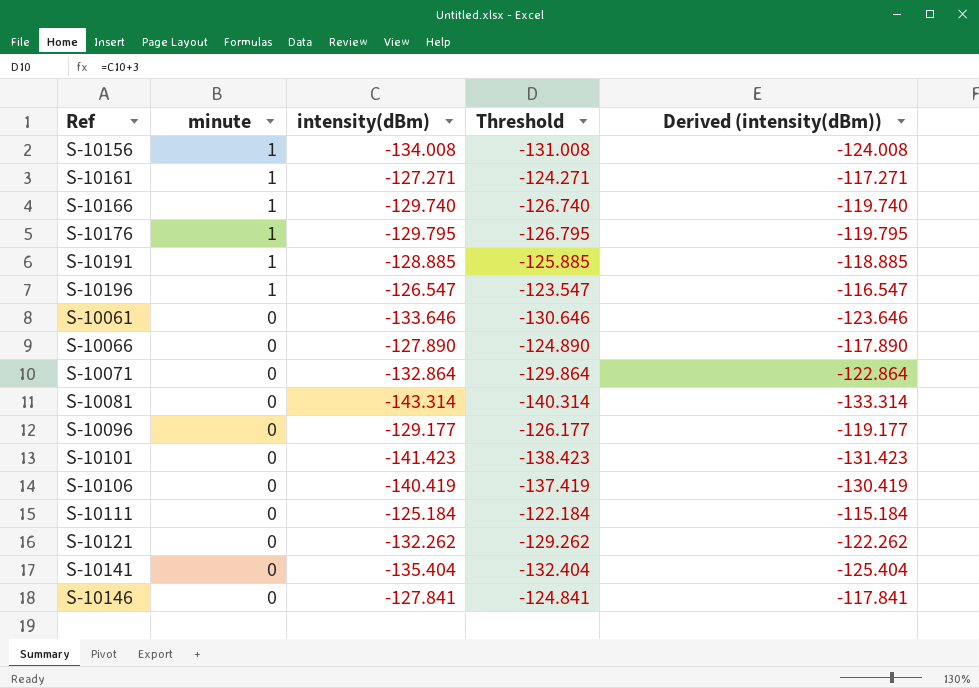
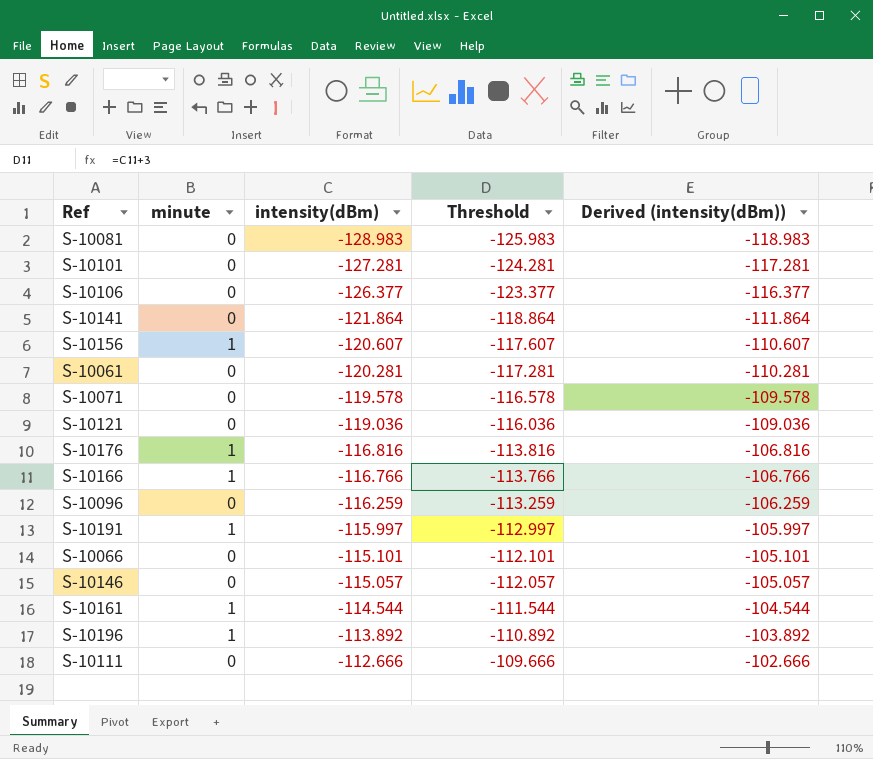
row order: minute descending -> intensity(dBm) ascending
S-10081 | intensity(dBm): -143.314 -> -128.983
S-10081 | Threshold: -140.314 -> -125.983
S-10081 | Derived (intensity(dBm)): -133.314 -> -118.983
S-10101 | intensity(dBm): -141.423 -> -127.281
S-10101 | Threshold: -138.423 -> -124.281
S-10101 | Derived (intensity(dBm)): -131.423 -> -117.281
S-10106 | intensity(dBm): -140.419 -> -126.377
S-10106 | Threshold: -137.419 -> -123.377
S-10106 | Derived (intensity(dBm)): -130.419 -> -116.377
S-10141 | intensity(dBm): -135.404 -> -121.864
S-10141 | Threshold: -132.404 -> -118.864
S-10141 | Derived (intensity(dBm)): -125.404 -> -111.864
S-10156 | intensity(dBm): -134.008 -> -120.607
S-10156 | Threshold: -131.008 -> -117.607
S-10156 | Derived (intensity(dBm)): -124.008 -> -110.607
S-10061 | intensity(dBm): -133.646 -> -120.281
S-10061 | Threshold: -130.646 -> -117.281
S-10061 | Derived (intensity(dBm)): -123.646 -> -110.281
S-10071 | intensity(dBm): -132.864 -> -119.578
S-10071 | Threshold: -129.864 -> -116.578
S-10071 | Derived (intensity(dBm)): -122.864 -> -109.578
S-10121 | intensity(dBm): -132.262 -> -119.036
S-10121 | Threshold: -129.262 -> -116.036
S-10121 | Derived (intensity(dBm)): -122.262 -> -109.036
S-10176 | intensity(dBm): -129.795 -> -116.816
S-10176 | Threshold: -126.795 -> -113.816
S-10176 | Derived (intensity(dBm)): -119.795 -> -106.816
S-10166 | intensity(dBm): -129.740 -> -116.766
S-10166 | Threshold: -126.740 -> -113.766
S-10166 | Derived (intensity(dBm)): -119.740 -> -106.766
S-10096 | intensity(dBm): -129.177 -> -116.259
S-10096 | Threshold: -126.177 -> -113.259
S-10096 | Derived (intensity(dBm)): -119.177 -> -106.259
S-10191 | intensity(dBm): -128.885 -> -115.997
S-10191 | Threshold: -125.885 -> -112.997
S-10191 | Derived (intensity(dBm)): -118.885 -> -105.997
S-10066 | intensity(dBm): -127.890 -> -115.101
S-10066 | Threshold: -124.890 -> -112.101
S-10066 | Derived (intensity(dBm)): -117.890 -> -105.101
S-10146 | intensity(dBm): -127.841 -> -115.057
S-10146 | Threshold: -124.841 -> -112.057
S-10146 | Derived (intensity(dBm)): -117.841 -> -105.057
S-10161 | intensity(dBm): -127.271 -> -114.544
S-10161 | Threshold: -124.271 -> -111.544
S-10161 | Derived (intensity(dBm)): -117.271 -> -104.544
S-10196 | intensity(dBm): -126.547 -> -113.892
S-10196 | Threshold: -123.547 -> -110.892
S-10196 | Derived (intensity(dBm)): -116.547 -> -103.892
S-10111 | intensity(dBm): -125.184 -> -112.666
S-10111 | Threshold: -122.184 -> -109.666
S-10111 | Derived (intensity(dBm)): -115.184 -> -102.666

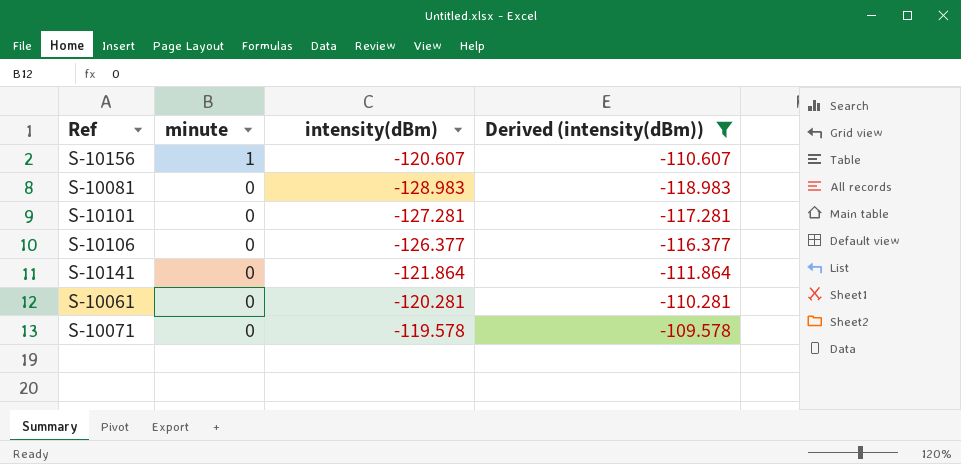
filter: none -> Derived (intensity(dBm)) <= -109.578
row order: intensity(dBm) ascending -> minute descending
column Threshold | formula: [intensity(dBm)] + 3 -> none

